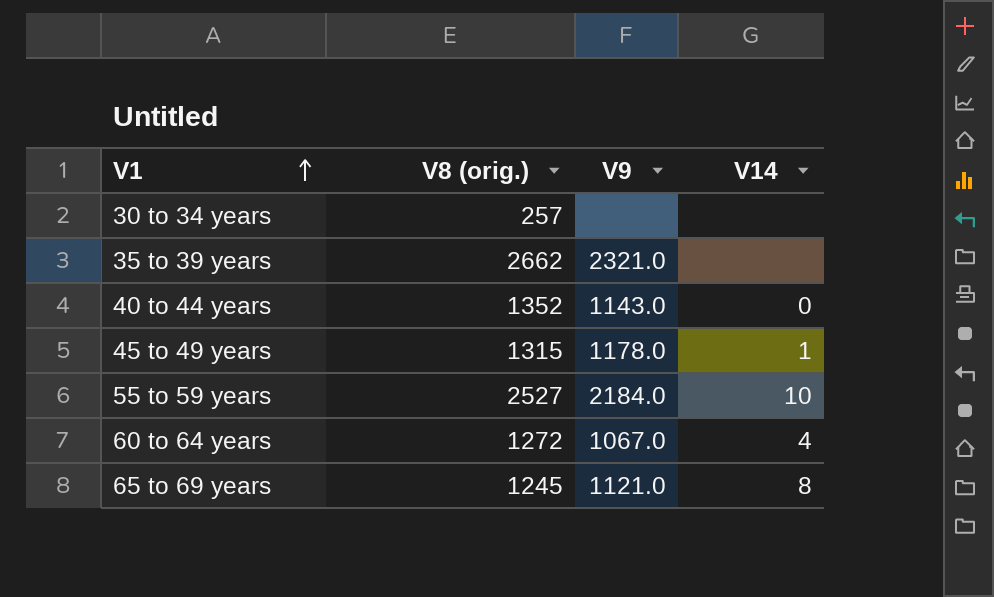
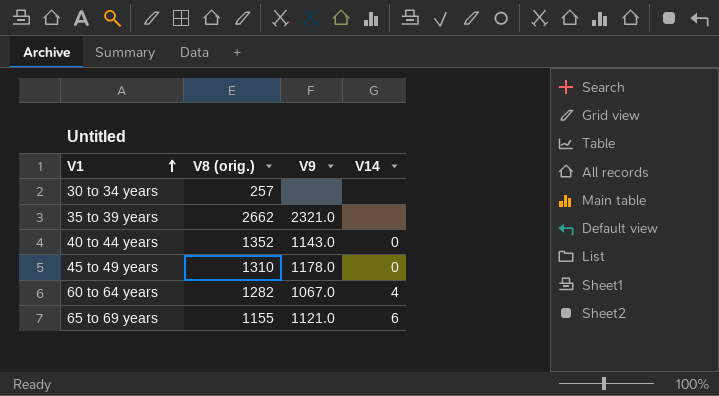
row 55 to 59 years: 2527 | 2184.0 | 10 -> none
45 to 49 years | V8 (orig.): 1315 -> 1310
45 to 49 years | V14: 1 -> 0
60 to 64 years | V8 (orig.): 1272 -> 1282
65 to 69 years | V8 (orig.): 1245 -> 1155
65 to 69 years | V14: 8 -> 6

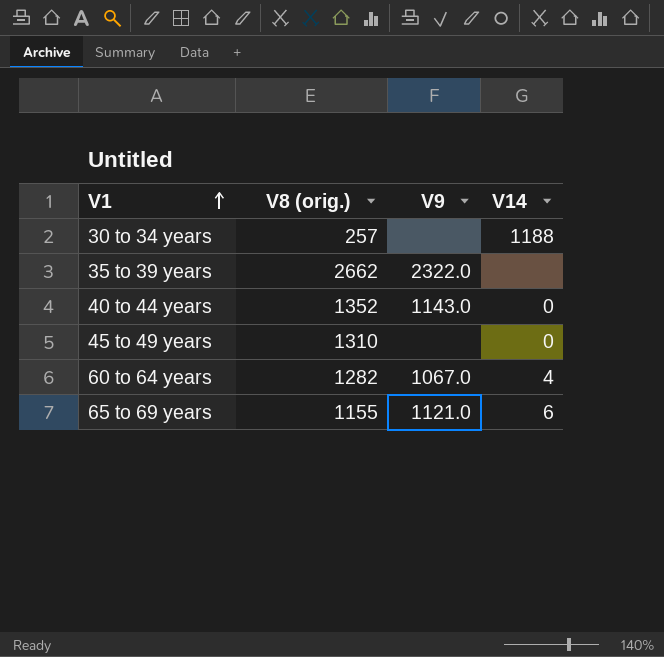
30 to 34 years | V14: none -> 1188
35 to 39 years | V9: 2321.0 -> 2322.0
45 to 49 years | V9: 1178.0 -> none

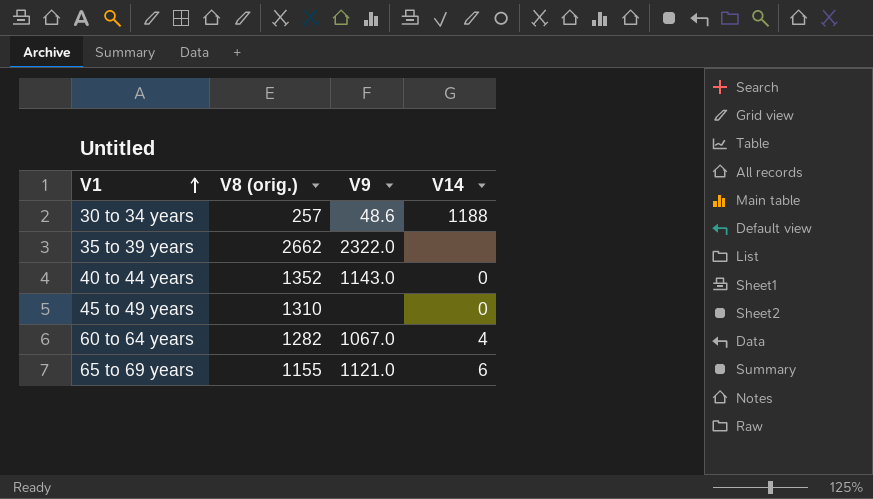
30 to 34 years | V9: none -> 48.6

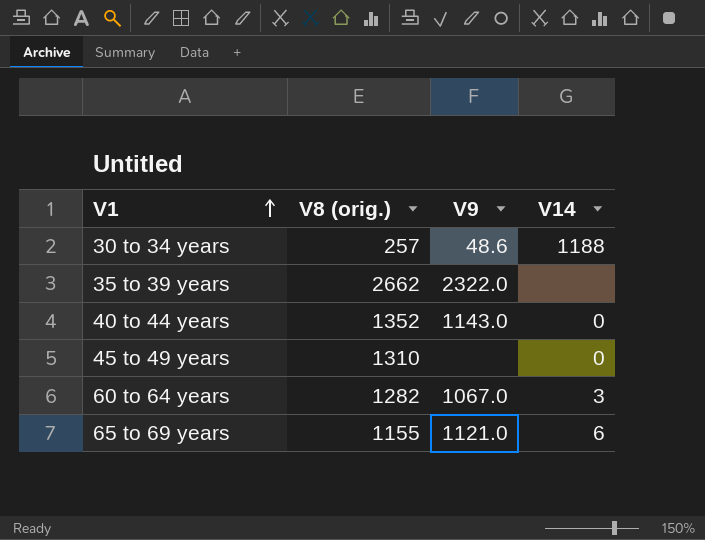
60 to 64 years | V14: 4 -> 3

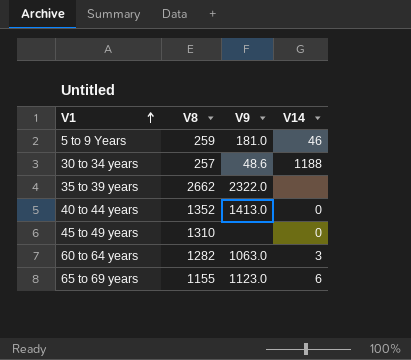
column name: V8 (orig.) -> V8
row 5 to 9 Years: none -> 259 | 181.0 | 46
40 to 44 years | V9: 1143.0 -> 1413.0
60 to 64 years | V9: 1067.0 -> 1063.0
65 to 69 years | V9: 1121.0 -> 1123.0

